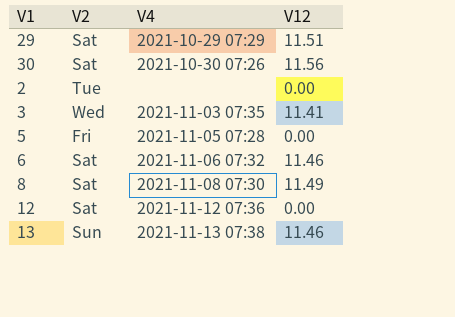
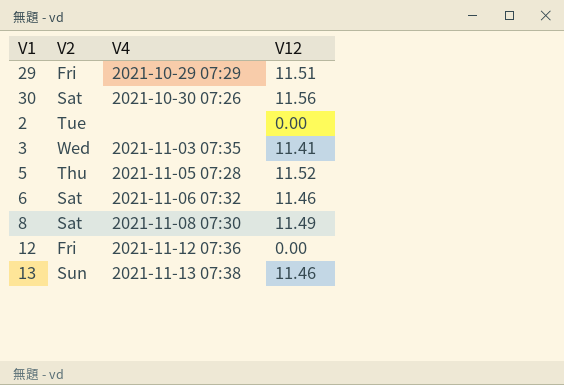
29 | V2: Sat -> Fri
5 | V2: Fri -> Thu
5 | V12: 0.00 -> 11.52
12 | V2: Sat -> Fri

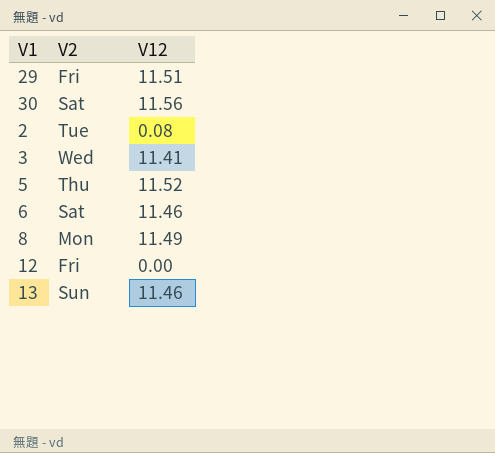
column V4 | position: 3 -> none
2 | V12: 0.00 -> 0.08
8 | V2: Sat -> Mon

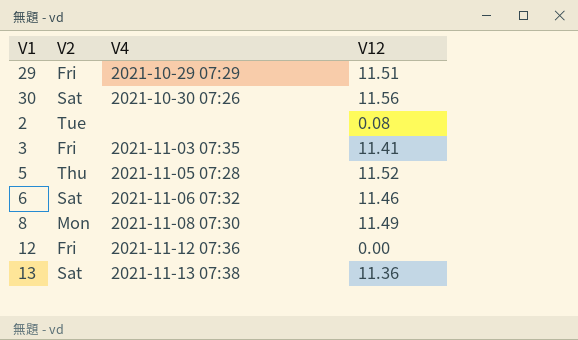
column V4 | position: none -> 3
3 | V2: Wed -> Fri
13 | V2: Sun -> Sat
13 | V12: 11.46 -> 11.36

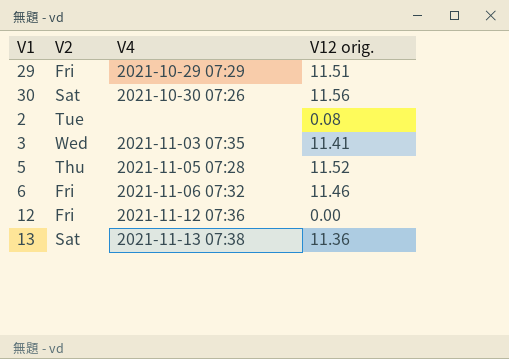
column name: V12 -> V12 orig.
row 8: Mon | 2021-11-08 07:30 | 11.49 -> none
3 | V2: Fri -> Wed
6 | V2: Sat -> Fri

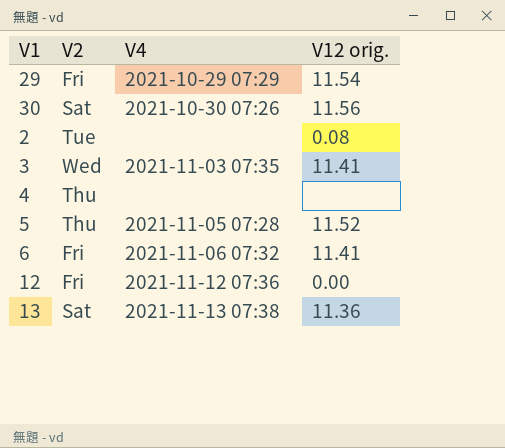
29 | V12 orig.: 11.51 -> 11.54
row 4: none -> Thu | none | none
6 | V12 orig.: 11.46 -> 11.41

